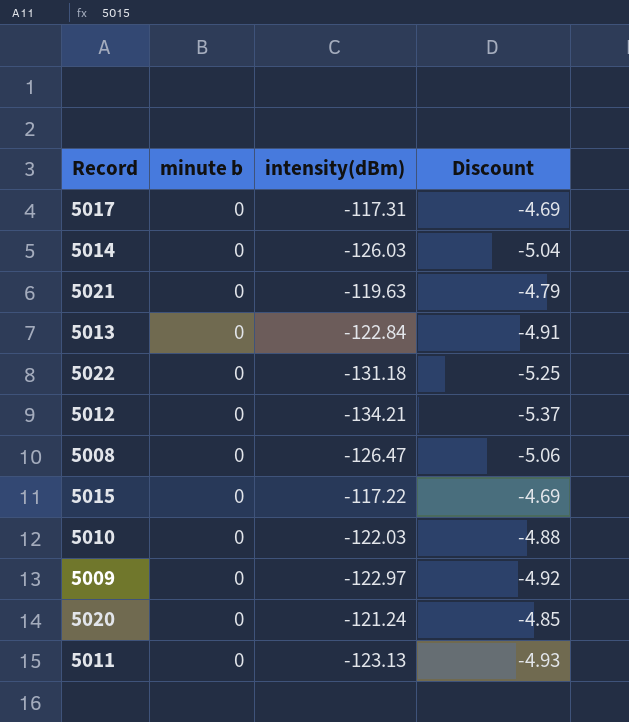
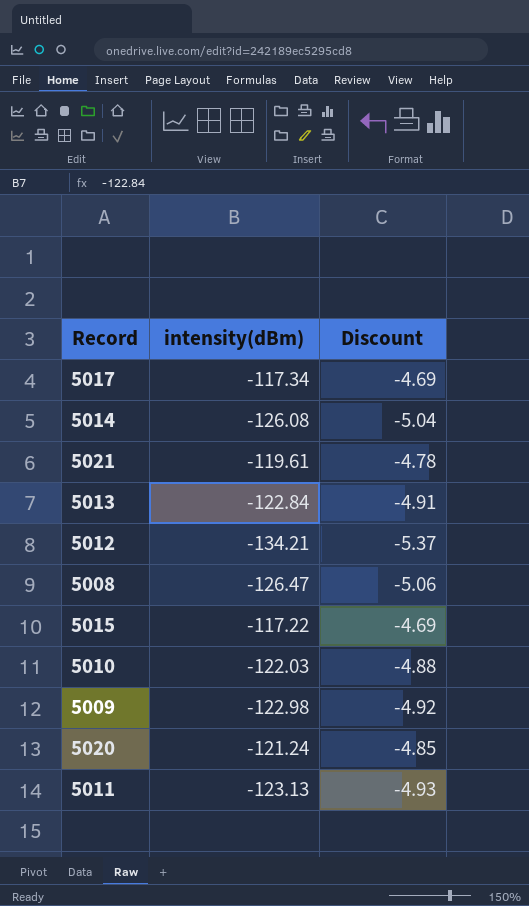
column minute b | position: 2 -> none
row 5022: 0 | -131.18 | -5.25 -> none
5017 | intensity(dBm): -117.31 -> -117.34
5014 | intensity(dBm): -126.03 -> -126.08
5021 | intensity(dBm): -119.63 -> -119.61
5021 | Discount: -4.79 -> -4.78
5009 | intensity(dBm): -122.97 -> -122.98

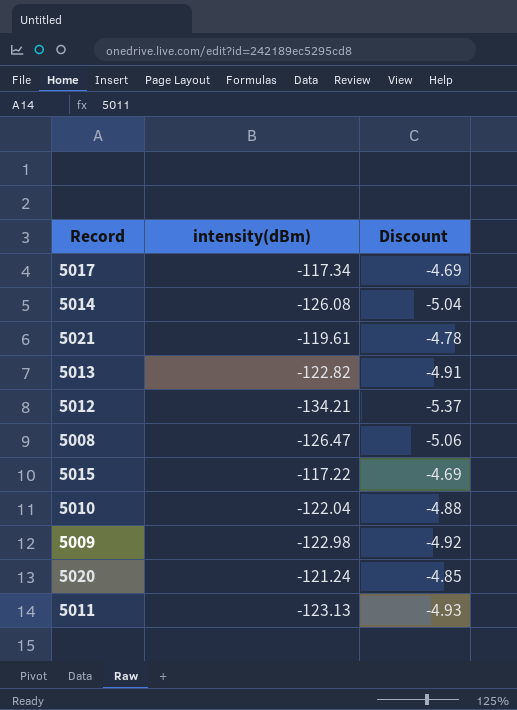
5013 | intensity(dBm): -122.84 -> -122.82
5010 | intensity(dBm): -122.03 -> -122.04

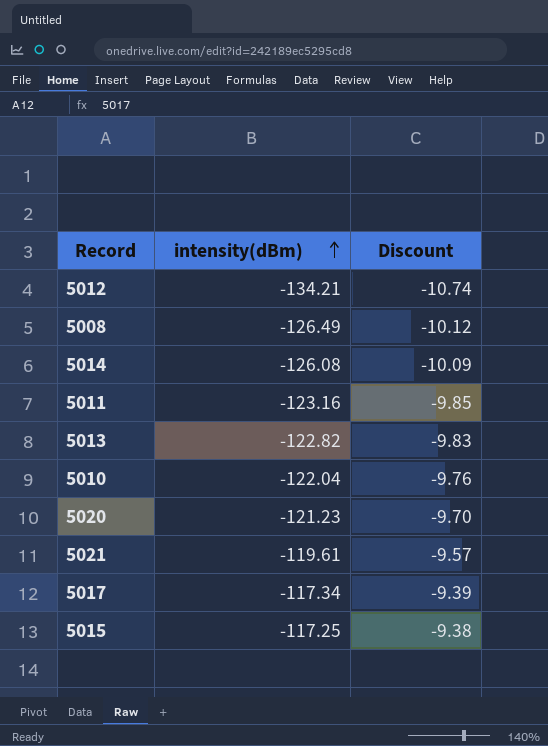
row order: none -> intensity(dBm) ascending
column Discount | formula: [intensity(dBm)] * 0.04 -> [intensity(dBm)] * 0.08
row 5009: -122.98 | -4.92 -> none
5008 | intensity(dBm): -126.47 -> -126.49
5011 | intensity(dBm): -123.13 -> -123.16
5020 | intensity(dBm): -121.24 -> -121.23
5015 | intensity(dBm): -117.22 -> -117.25

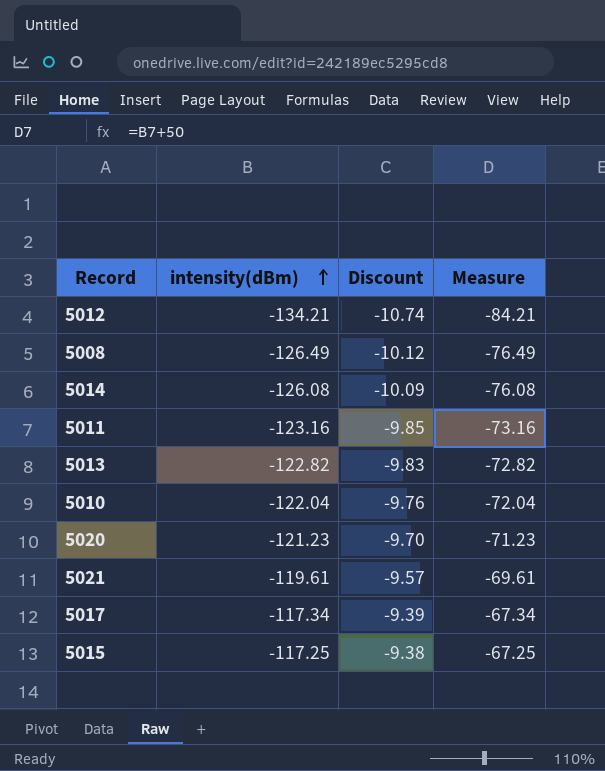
column Measure | formula: none -> [intensity(dBm)] + 50

